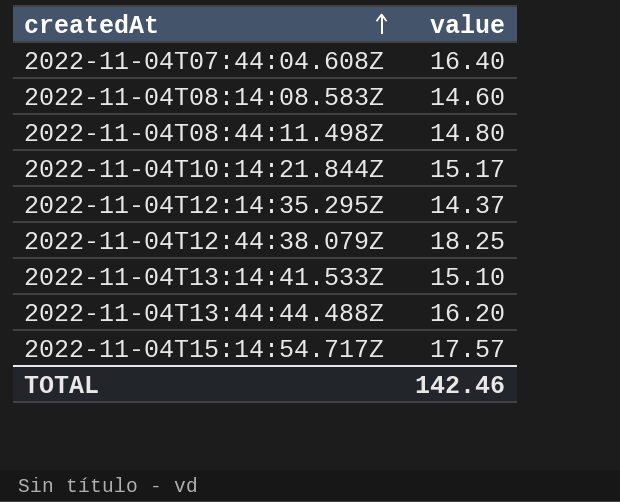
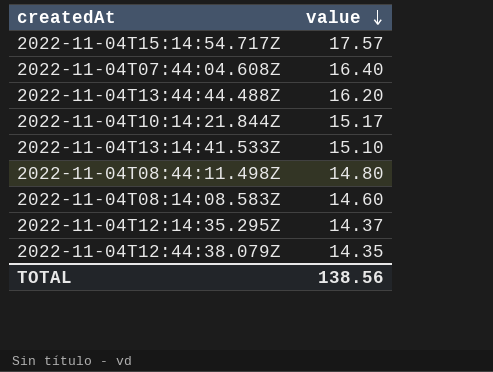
row order: createdAt ascending -> value descending
2022-11-04T12:44:38.079Z | value: 18.25 -> 14.35
TOTAL | value: 142.46 -> 138.56

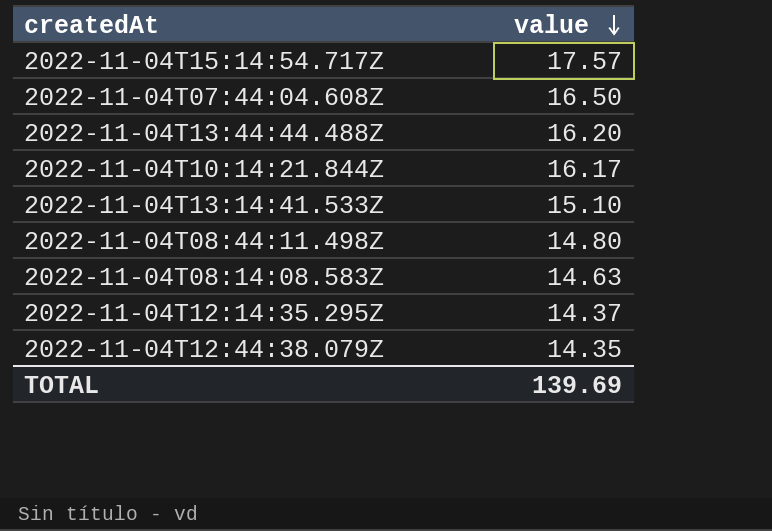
2022-11-04T07:44:04.608Z | value: 16.40 -> 16.50
2022-11-04T10:14:21.844Z | value: 15.17 -> 16.17
2022-11-04T08:14:08.583Z | value: 14.60 -> 14.63
TOTAL | value: 138.56 -> 139.69

